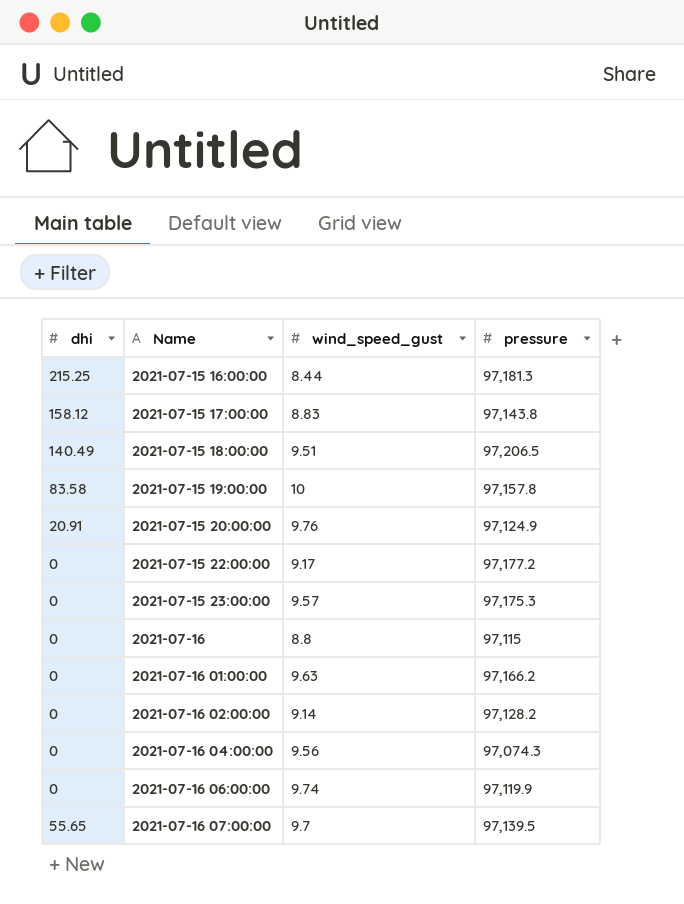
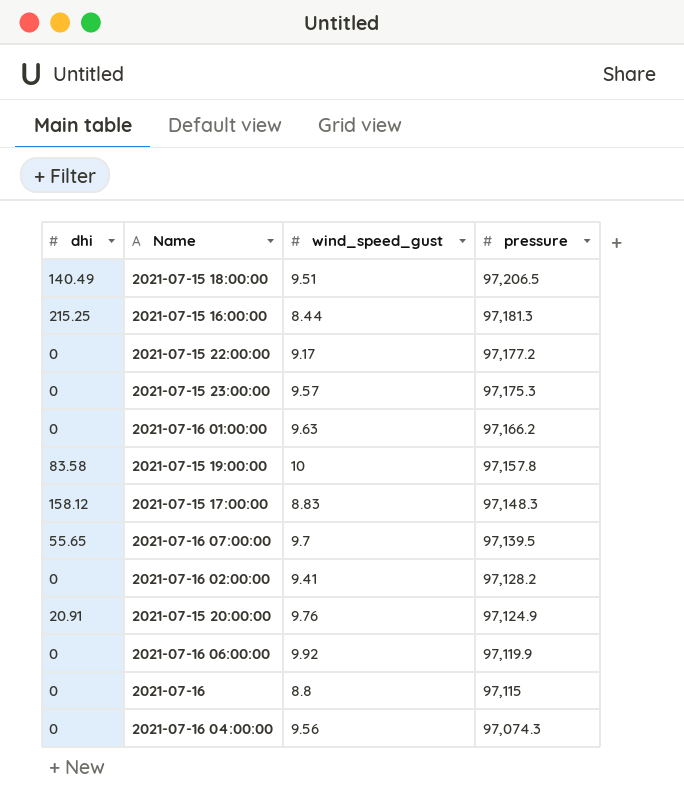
row order: Name ascending -> pressure descending
2021-07-15 17:00:00 | pressure: 97,143.8 -> 97,148.3
2021-07-16 02:00:00 | wind_speed_gust: 9.14 -> 9.41
2021-07-16 06:00:00 | wind_speed_gust: 9.74 -> 9.92

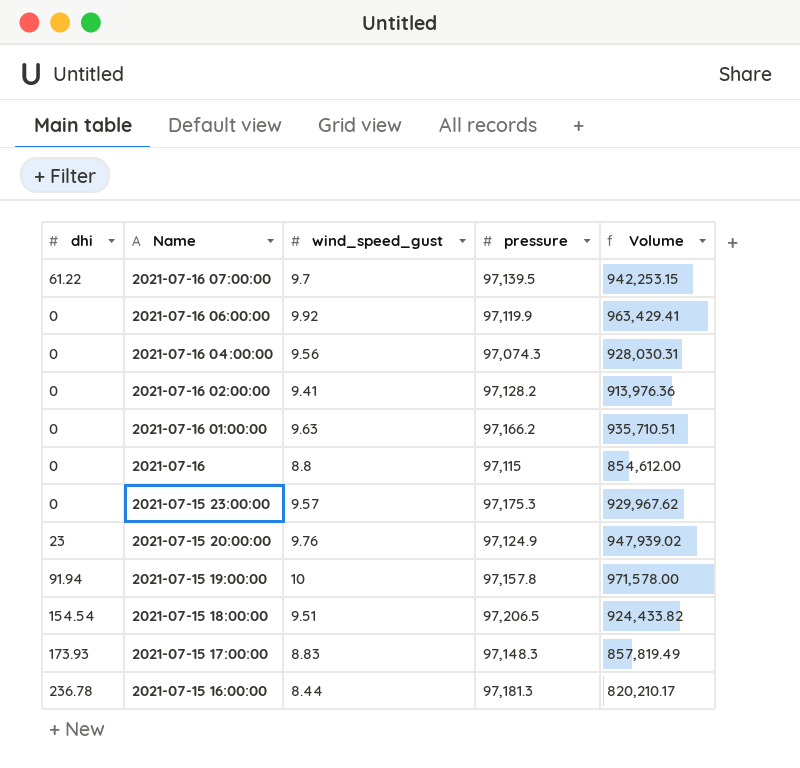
row order: pressure descending -> Name descending
column Volume | formula: none -> [wind_speed_gust] * [pressure]
row 2021-07-15 22:00:00: 0 | 9.17 | 97,177.2 -> none
2021-07-16 07:00:00 | dhi: 55.65 -> 61.22
2021-07-15 20:00:00 | dhi: 20.91 -> 23
2021-07-15 19:00:00 | dhi: 83.58 -> 91.94
2021-07-15 18:00:00 | dhi: 140.49 -> 154.54
2021-07-15 17:00:00 | dhi: 158.12 -> 173.93
2021-07-15 16:00:00 | dhi: 215.25 -> 236.78

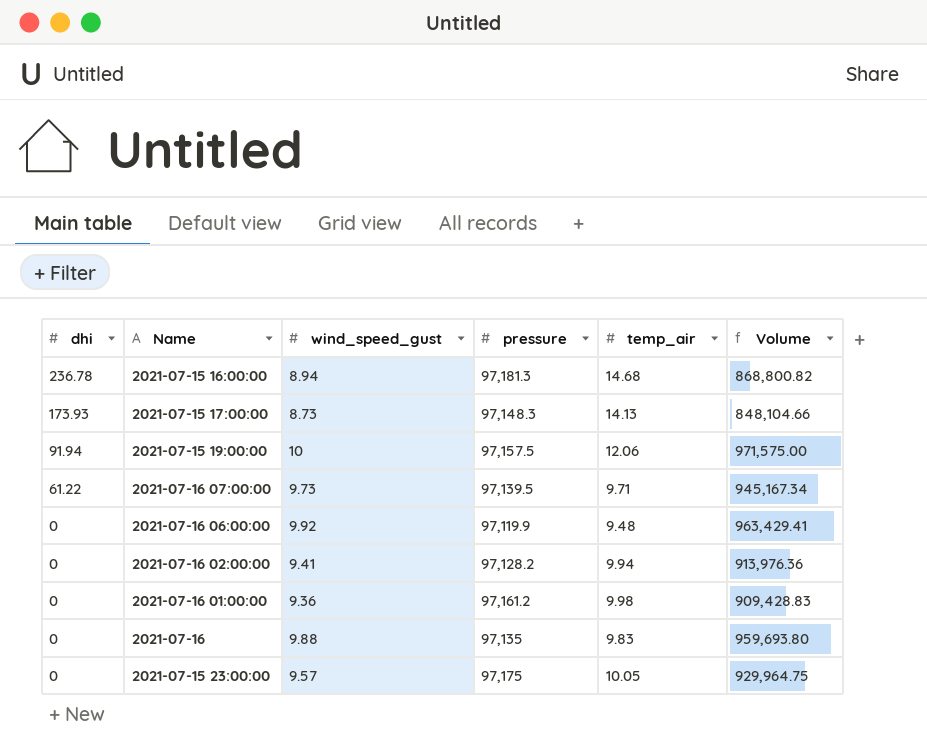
row order: Name descending -> dhi descending
column temp_air | position: none -> 5
row 2021-07-16 04:00:00: 0 | 9.56 | 97,074.3 | 928,030.31 -> none
row 2021-07-15 20:00:00: 23 | 9.76 | 97,124.9 | 947,939.02 -> none
row 2021-07-15 18:00:00: 154.54 | 9.51 | 97,206.5 | 924,433.82 -> none
2021-07-15 16:00:00 | wind_speed_gust: 8.44 -> 8.94
2021-07-15 16:00:00 | Volume: 820,210.17 -> 868,800.82
2021-07-15 17:00:00 | wind_speed_gust: 8.83 -> 8.73
2021-07-15 17:00:00 | Volume: 857,819.49 -> 848,104.66
2021-07-15 19:00:00 | pressure: 97,157.8 -> 97,157.5
2021-07-15 19:00:00 | Volume: 971,578.00 -> 971,575.00
2021-07-16 07:00:00 | wind_speed_gust: 9.7 -> 9.73
2021-07-16 07:00:00 | Volume: 942,253.15 -> 945,167.34
2021-07-16 01:00:00 | wind_speed_gust: 9.63 -> 9.36
2021-07-16 01:00:00 | pressure: 97,166.2 -> 97,161.2
2021-07-16 01:00:00 | Volume: 935,710.51 -> 909,428.83
2021-07-16 | wind_speed_gust: 8.8 -> 9.88
2021-07-16 | pressure: 97,115 -> 97,135
2021-07-16 | Volume: 854,612.00 -> 959,693.80
2021-07-15 23:00:00 | pressure: 97,175.3 -> 97,175
2021-07-15 23:00:00 | Volume: 929,967.62 -> 929,964.75

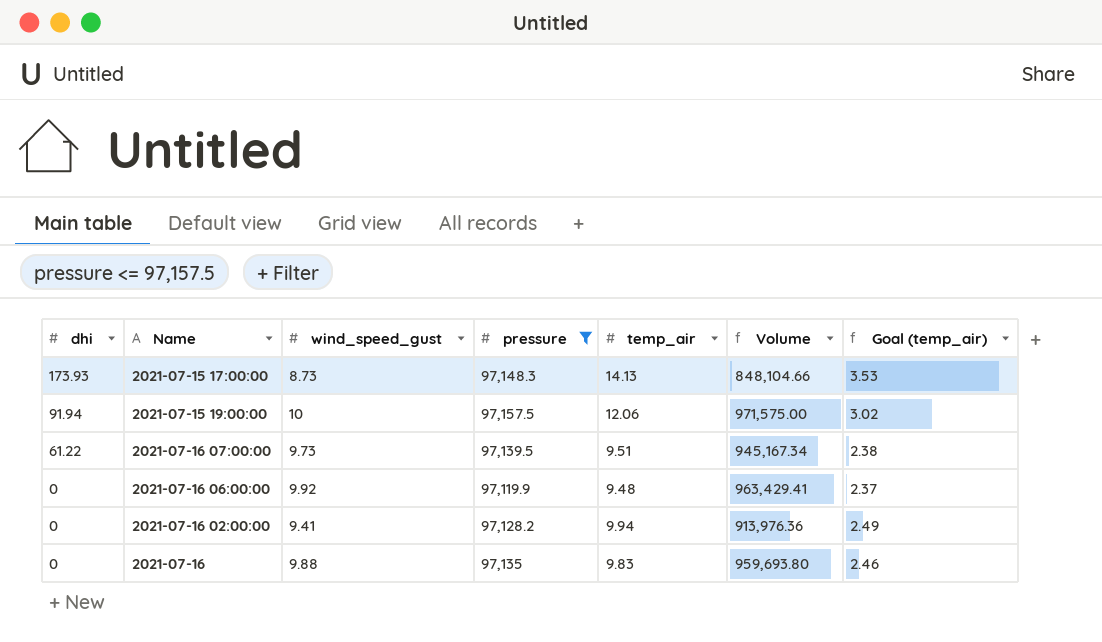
filter: none -> pressure <= 97,157.5
column Goal (temp_air) | formula: none -> [temp_air] * 0.25
2021-07-16 07:00:00 | temp_air: 9.71 -> 9.51

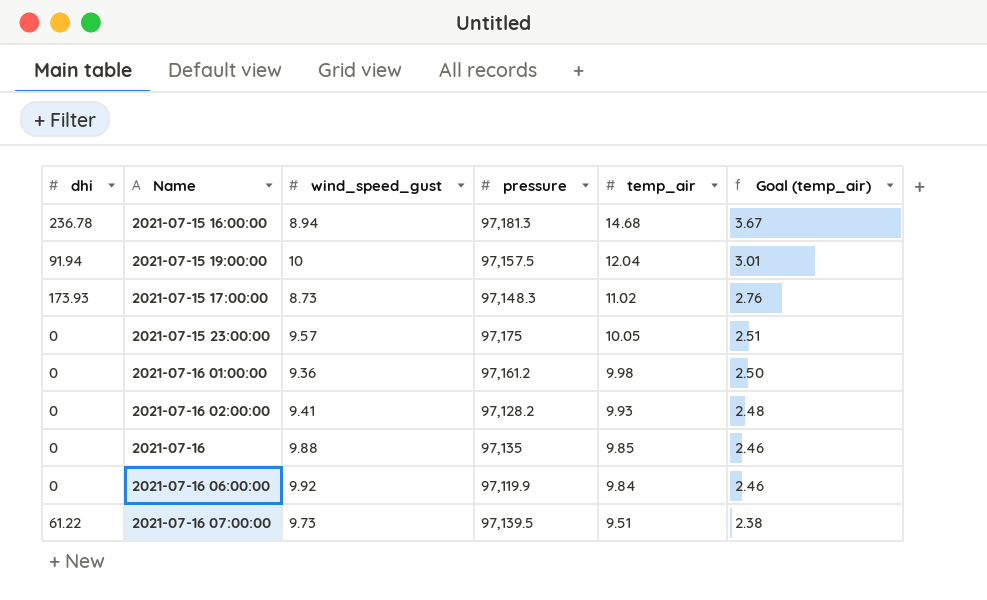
filter: pressure <= 97,157.5 -> none
row order: dhi descending -> temp_air descending
column Volume | formula: [wind_speed_gust] * [pressure] -> none
2021-07-15 19:00:00 | temp_air: 12.06 -> 12.04
2021-07-15 19:00:00 | Goal (temp_air): 3.02 -> 3.01
2021-07-15 17:00:00 | temp_air: 14.13 -> 11.02
2021-07-15 17:00:00 | Goal (temp_air): 3.53 -> 2.76
2021-07-16 02:00:00 | temp_air: 9.94 -> 9.93
2021-07-16 02:00:00 | Goal (temp_air): 2.49 -> 2.48
2021-07-16 | temp_air: 9.83 -> 9.85
2021-07-16 06:00:00 | temp_air: 9.48 -> 9.84
2021-07-16 06:00:00 | Goal (temp_air): 2.37 -> 2.46

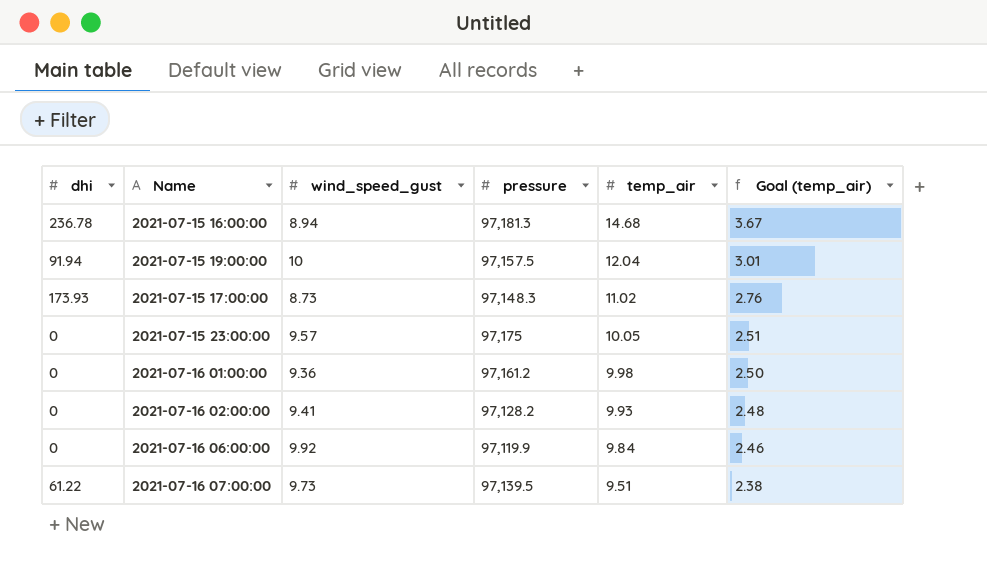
row 2021-07-16: 0 | 9.88 | 97,135 | 9.85 | 2.46 -> none

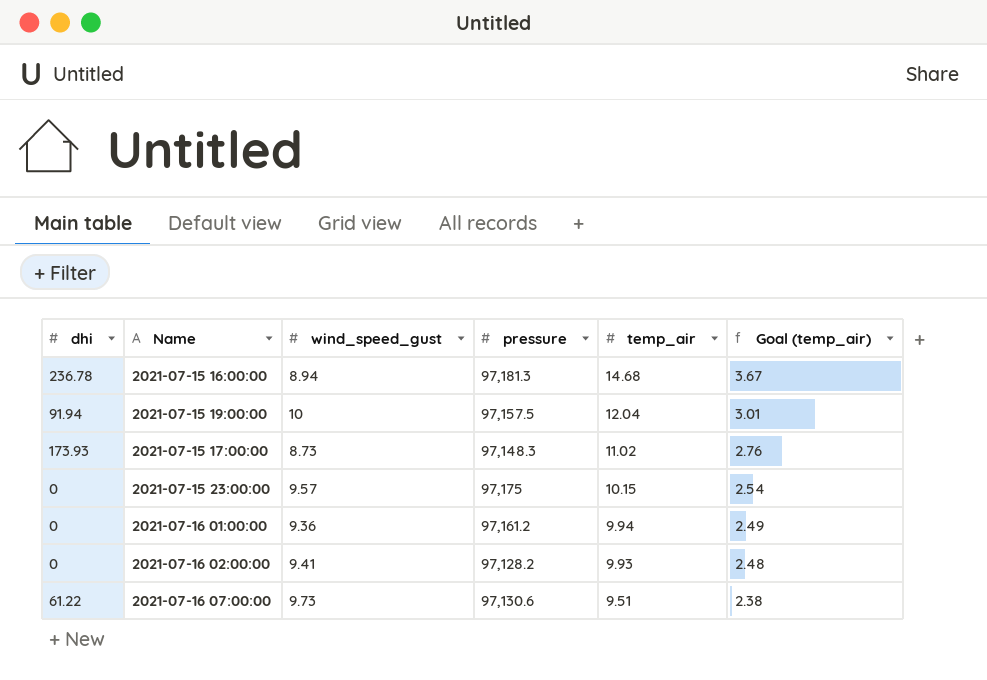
row 2021-07-16 06:00:00: 0 | 9.92 | 97,119.9 | 9.84 | 2.46 -> none
2021-07-15 23:00:00 | temp_air: 10.05 -> 10.15
2021-07-15 23:00:00 | Goal (temp_air): 2.51 -> 2.54
2021-07-16 01:00:00 | temp_air: 9.98 -> 9.94
2021-07-16 01:00:00 | Goal (temp_air): 2.50 -> 2.49
2021-07-16 07:00:00 | pressure: 97,139.5 -> 97,130.6

